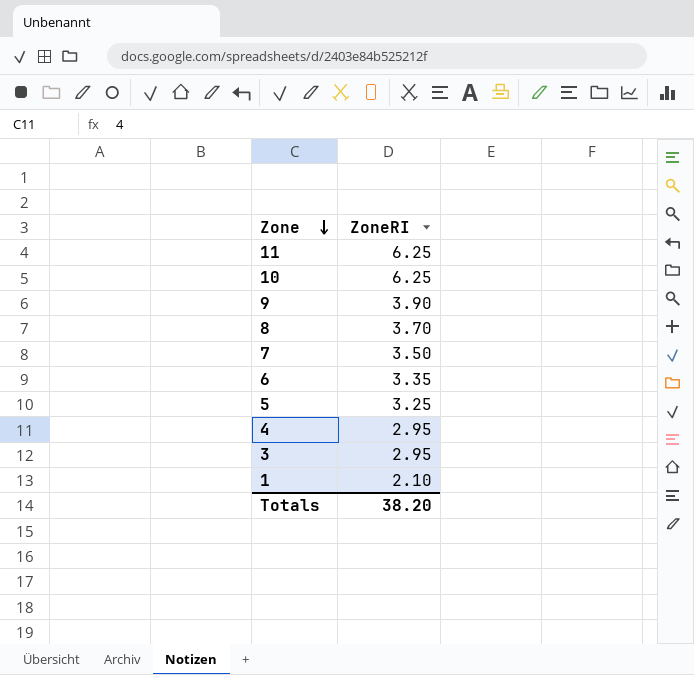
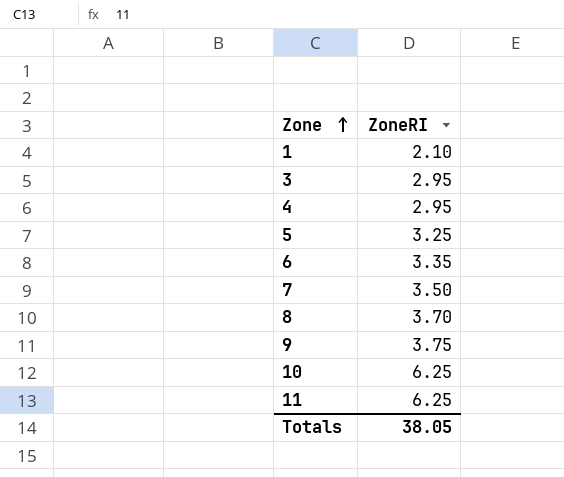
row order: Zone descending -> Zone ascending
9 | ZoneRI: 3.90 -> 3.75
Totals | ZoneRI: 38.20 -> 38.05

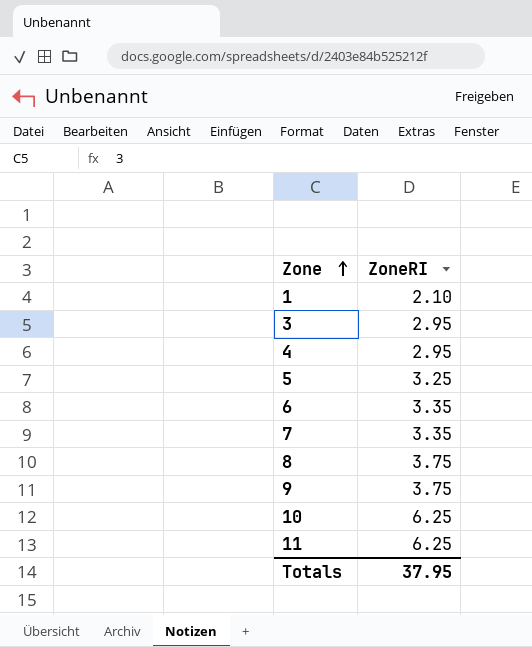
7 | ZoneRI: 3.50 -> 3.35
8 | ZoneRI: 3.70 -> 3.75
Totals | ZoneRI: 38.05 -> 37.95

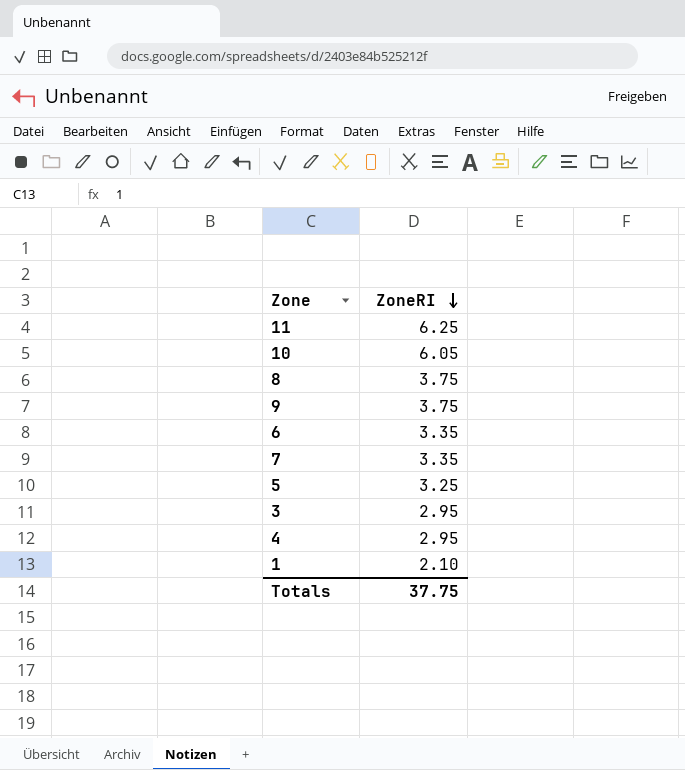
row order: Zone ascending -> ZoneRI descending
10 | ZoneRI: 6.25 -> 6.05
Totals | ZoneRI: 37.95 -> 37.75

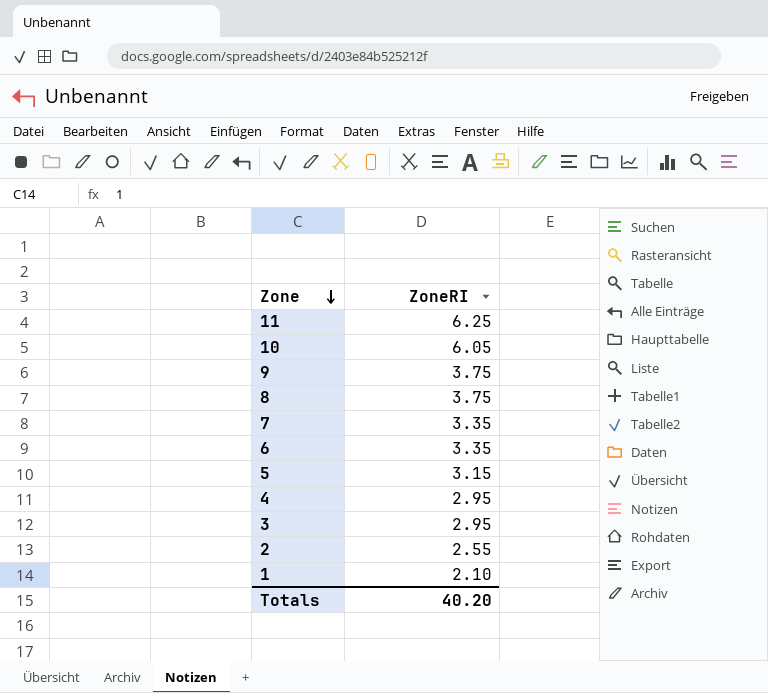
row order: ZoneRI descending -> Zone descending
5 | ZoneRI: 3.25 -> 3.15
row 2: none -> 2.55
Totals | ZoneRI: 37.75 -> 40.20

